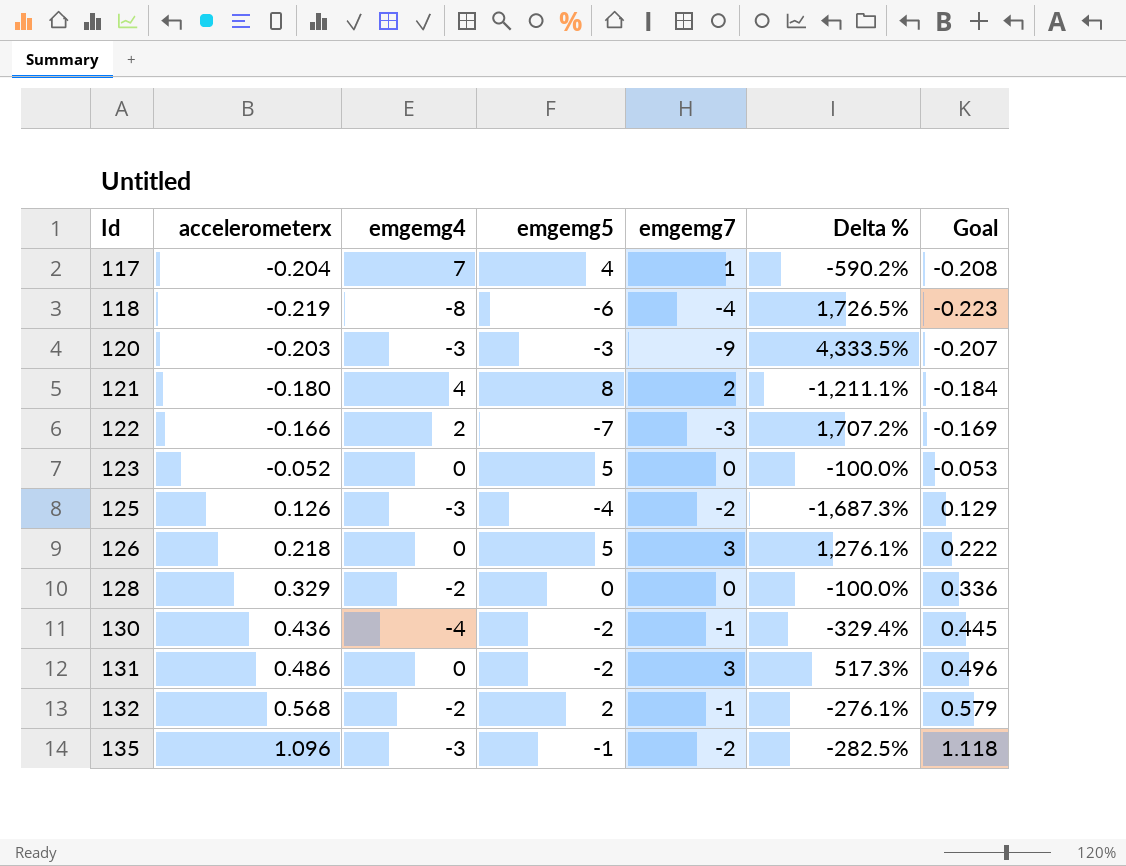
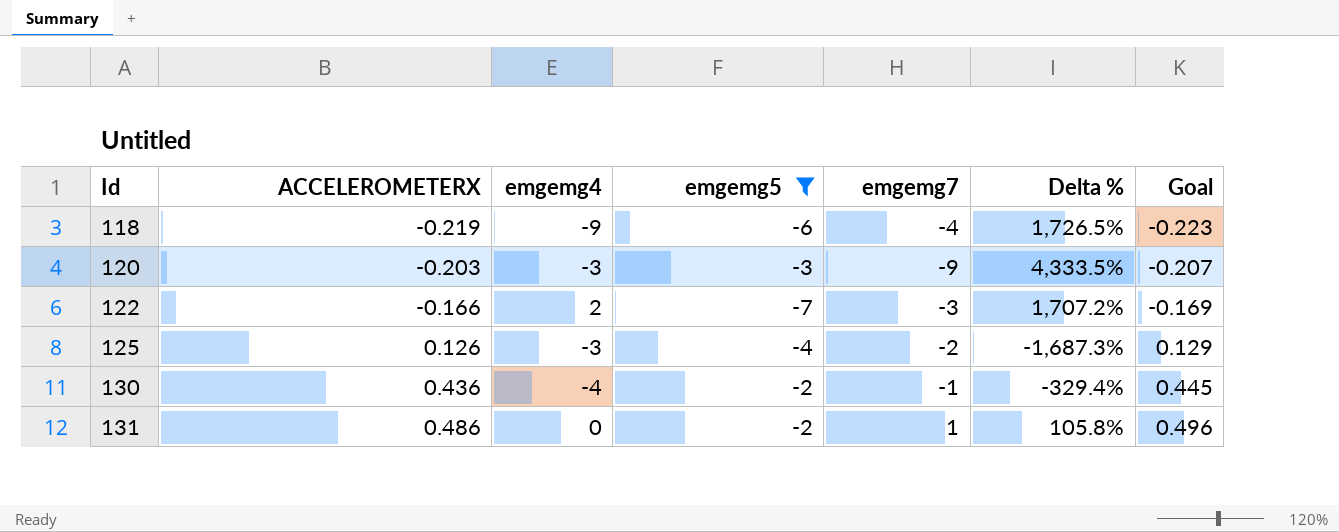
filter: none -> emgemg5 <= -2
column name: accelerometerx -> ACCELEROMETERX
118 | emgemg4: -8 -> -9
131 | emgemg7: 3 -> 1
131 | Delta %: 517.3% -> 105.8%

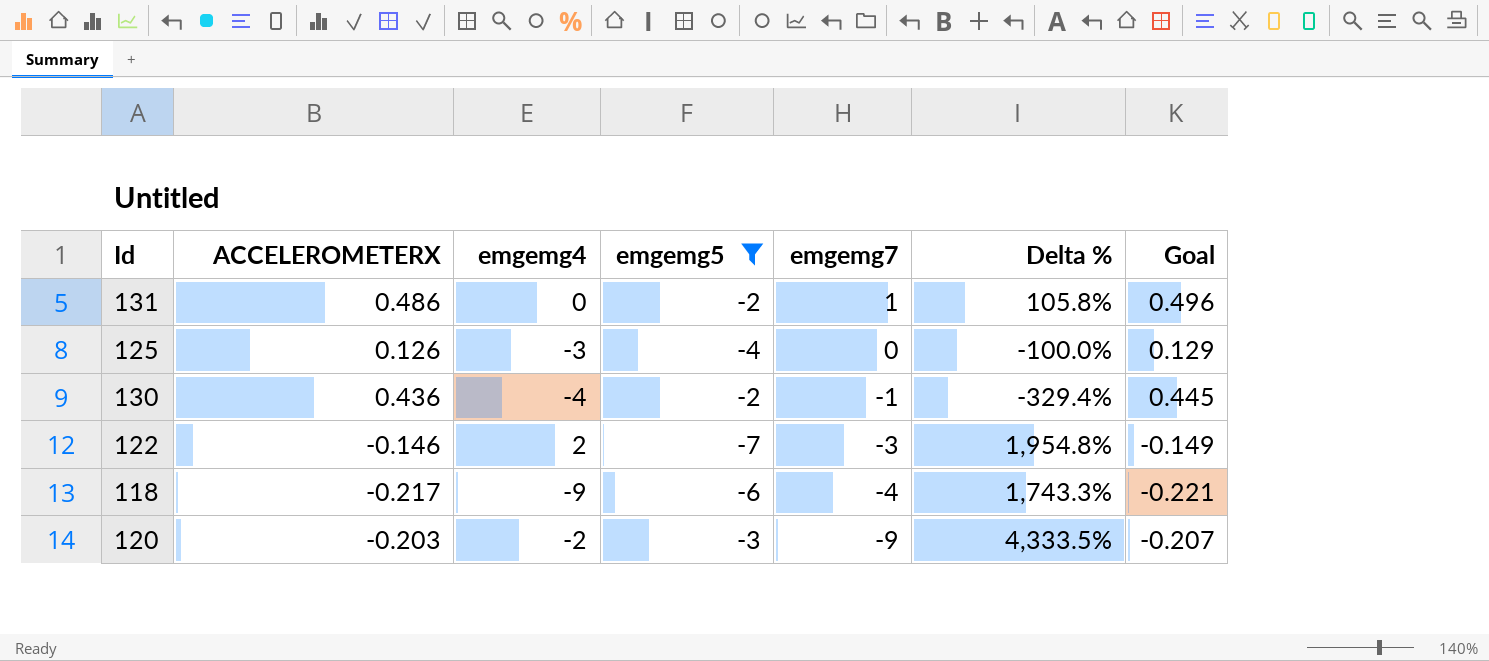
row order: Id ascending -> emgemg7 descending
125 | emgemg7: -2 -> 0
125 | Delta %: -1,687.3% -> -100.0%
122 | ACCELEROMETERX: -0.166 -> -0.146
122 | Delta %: 1,707.2% -> 1,954.8%
122 | Goal: -0.169 -> -0.149
118 | ACCELEROMETERX: -0.219 -> -0.217
118 | Delta %: 1,726.5% -> 1,743.3%
118 | Goal: -0.223 -> -0.221
120 | emgemg4: -3 -> -2

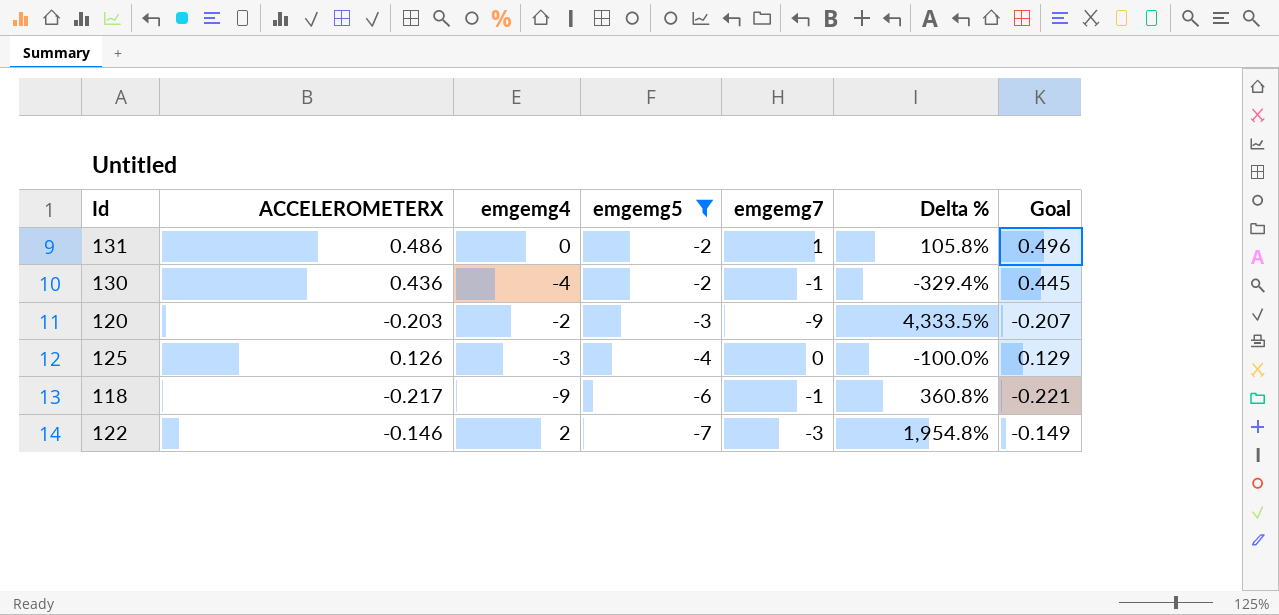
row order: emgemg7 descending -> emgemg5 descending
118 | emgemg7: -4 -> -1
118 | Delta %: 1,743.3% -> 360.8%

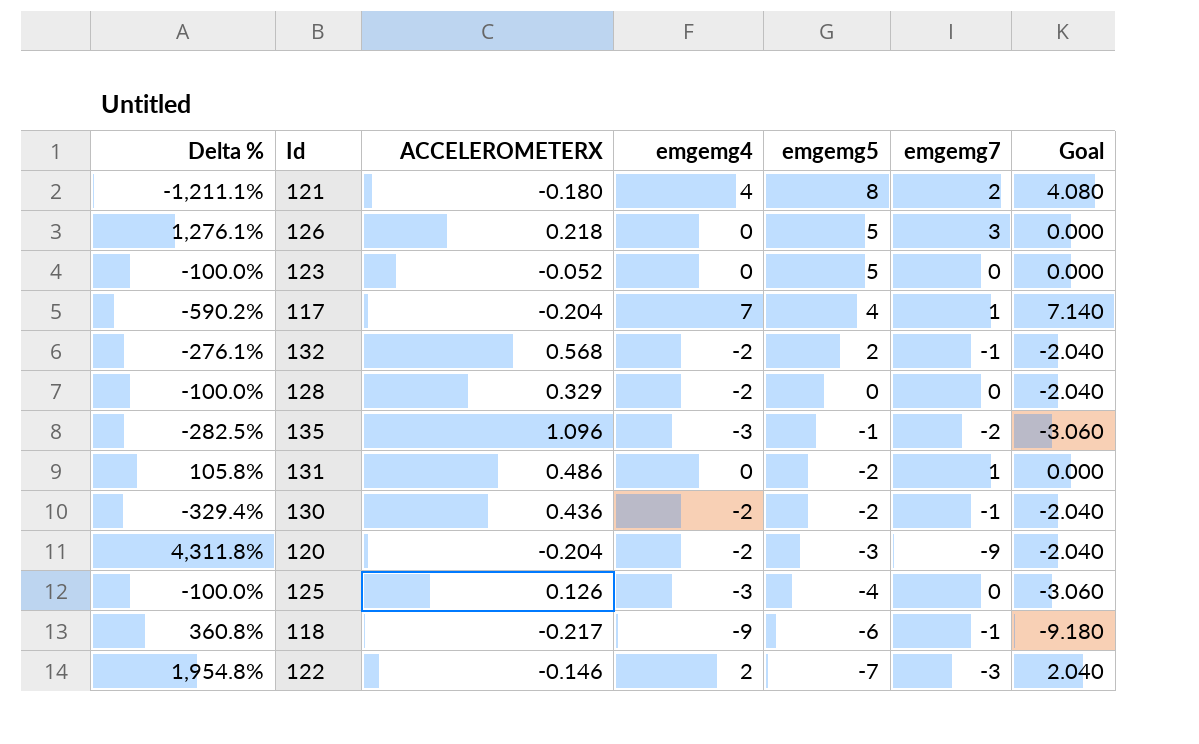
filter: emgemg5 <= -2 -> none
column Delta % | position: 6 -> 1
column Goal | formula: [ACCELEROMETERX] * 1.02 -> [emgemg4] * 1.02
130 | emgemg4: -4 -> -2
120 | Delta %: 4,333.5% -> 4,311.8%
120 | ACCELEROMETERX: -0.203 -> -0.204

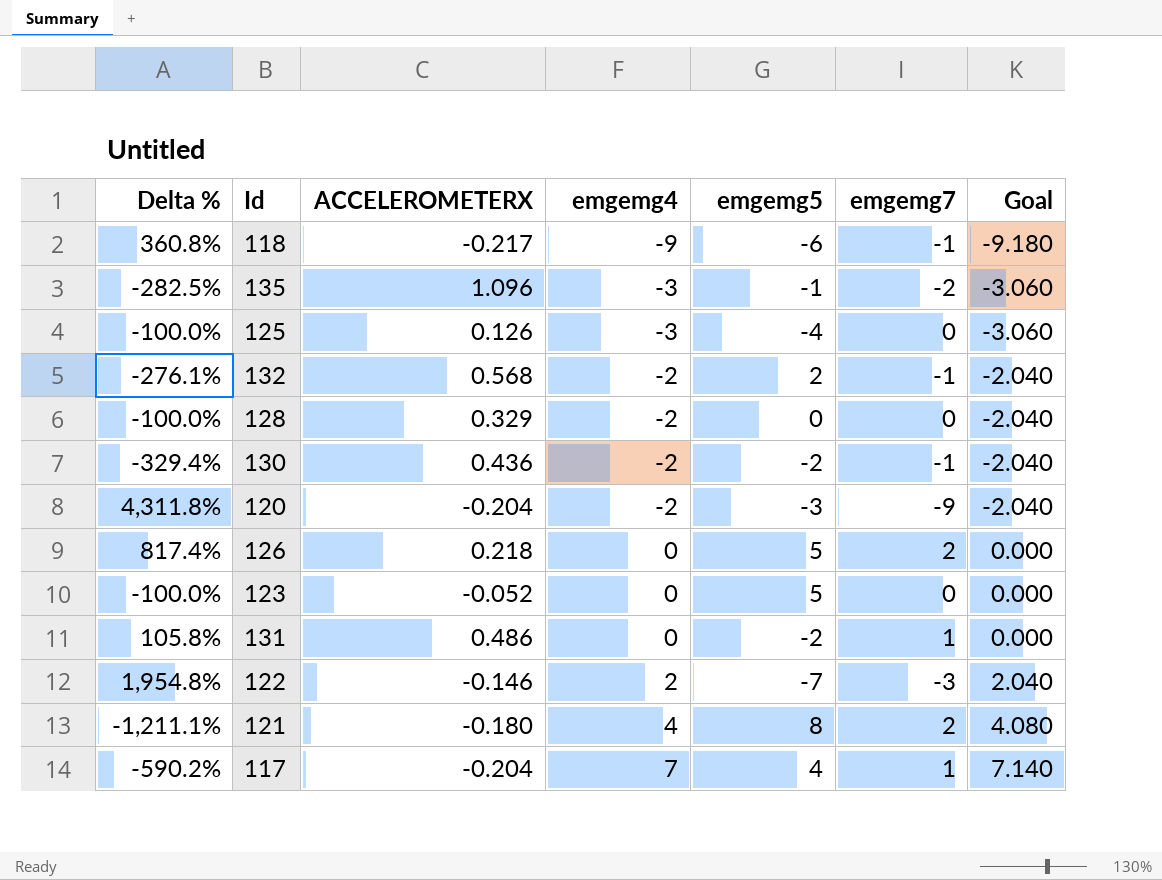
row order: emgemg5 descending -> emgemg4 ascending
126 | Delta %: 1,276.1% -> 817.4%
126 | emgemg7: 3 -> 2

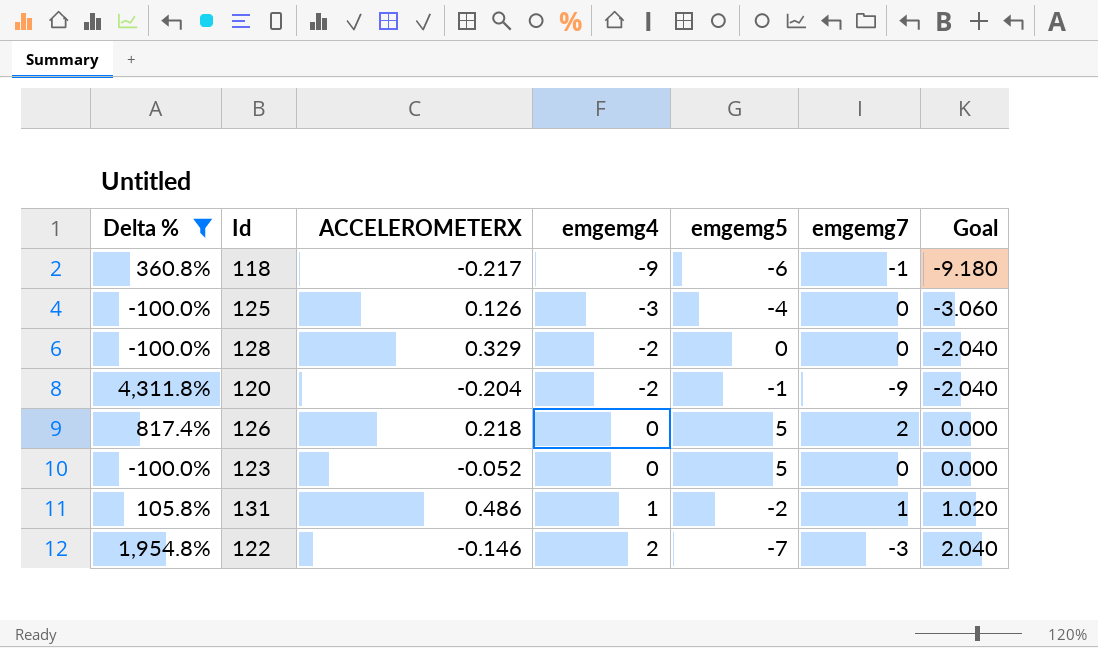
filter: none -> Delta % >= -100.0%
120 | emgemg5: -3 -> -1
131 | emgemg4: 0 -> 1
131 | Goal: 0.000 -> 1.020

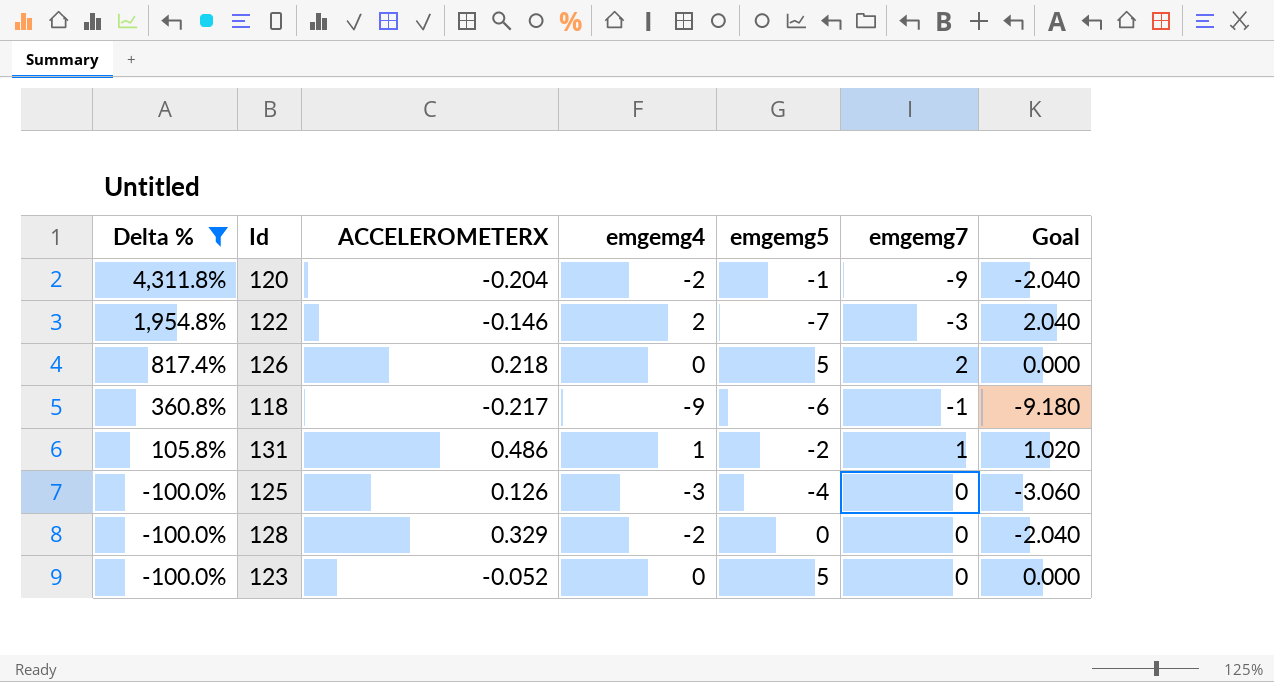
row order: emgemg4 ascending -> Delta % descending

